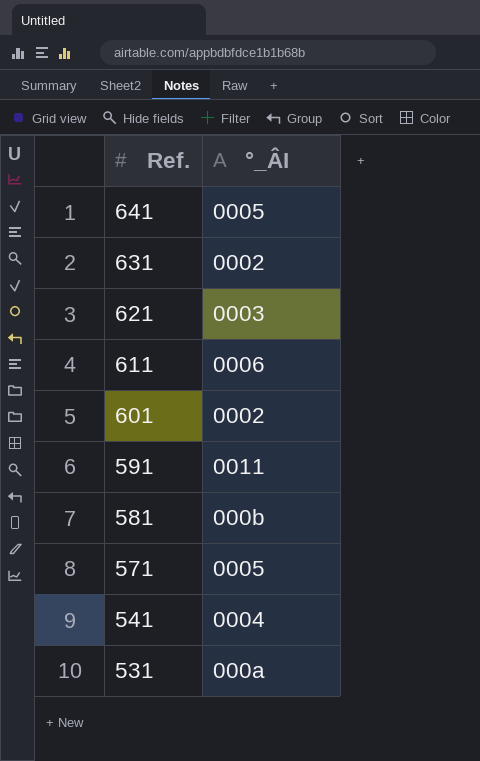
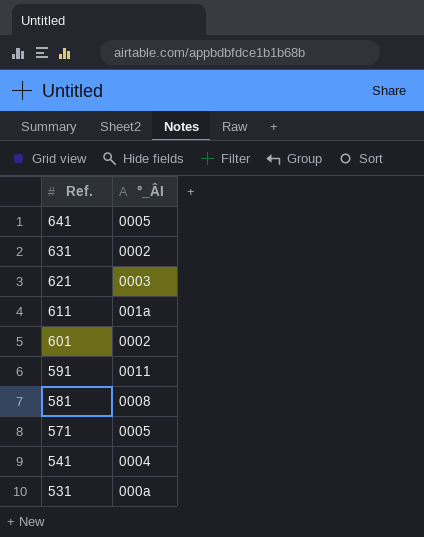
611 | °_ÂI: 0006 -> 001a
581 | °_ÂI: 000b -> 0008

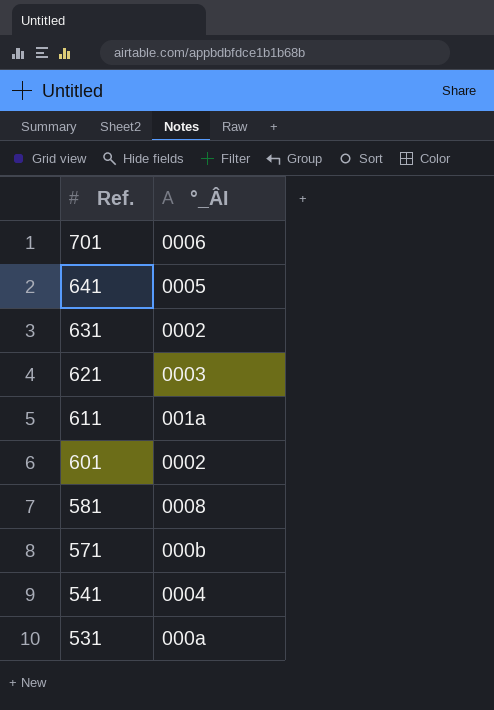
row 591: 0011 -> none
row 701: none -> 0006
571 | °_ÂI: 0005 -> 000b

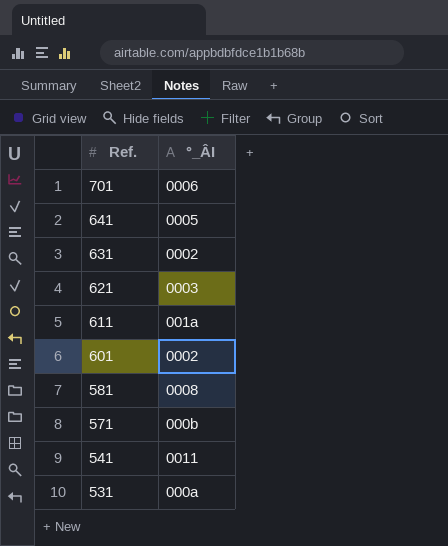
541 | °_ÂI: 0004 -> 0011

